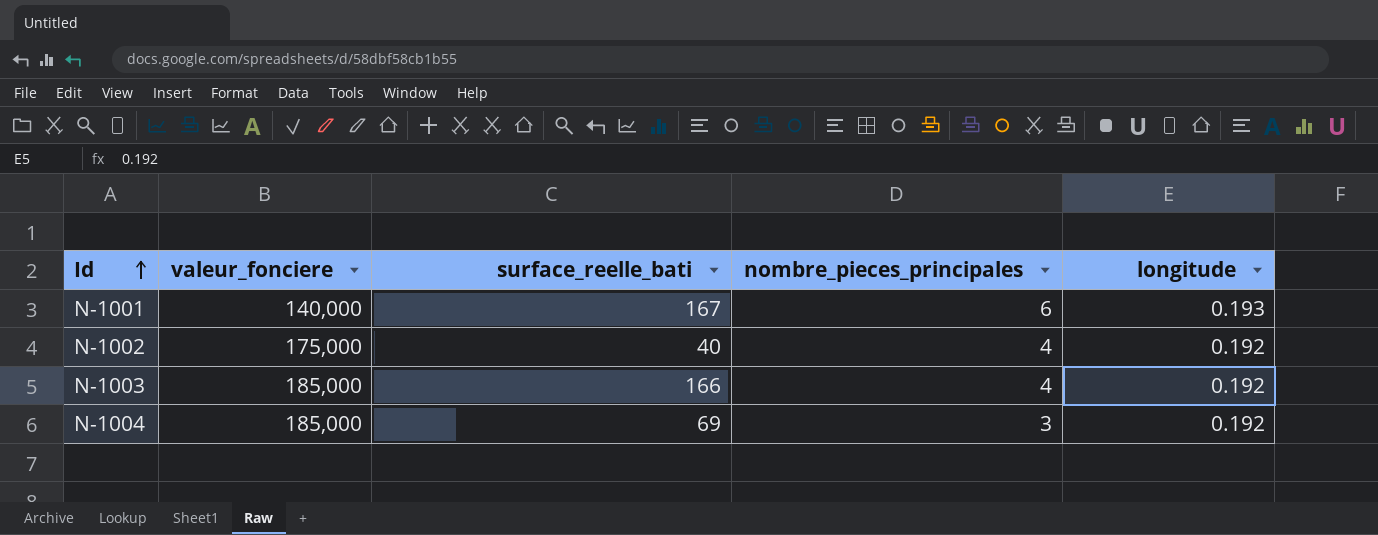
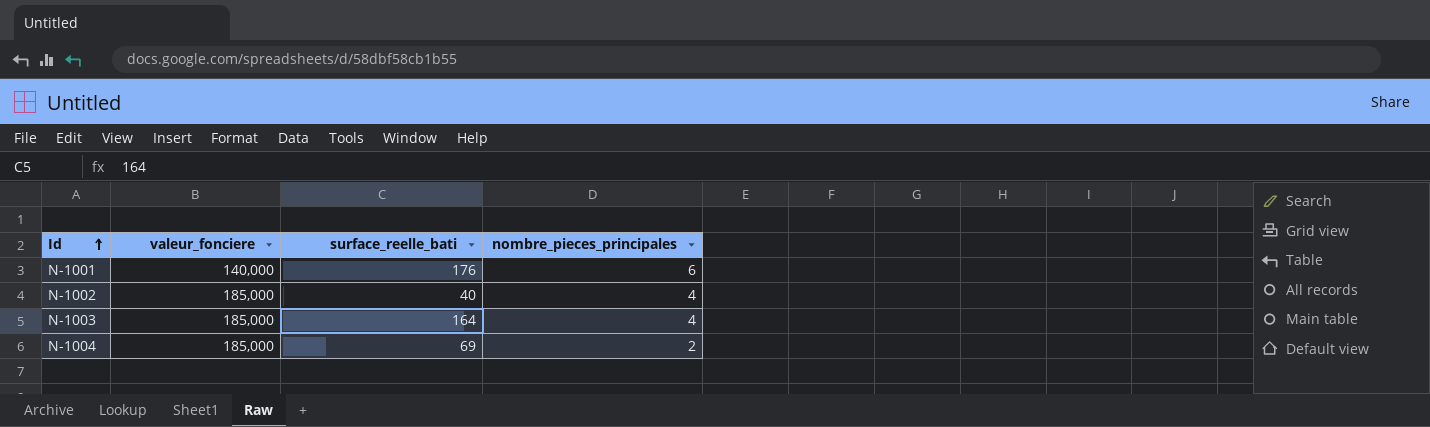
column longitude | position: 5 -> none
N-1001 | surface_reelle_bati: 167 -> 176
N-1002 | valeur_fonciere: 175,000 -> 185,000
N-1003 | surface_reelle_bati: 166 -> 164
N-1004 | nombre_pieces_principales: 3 -> 2

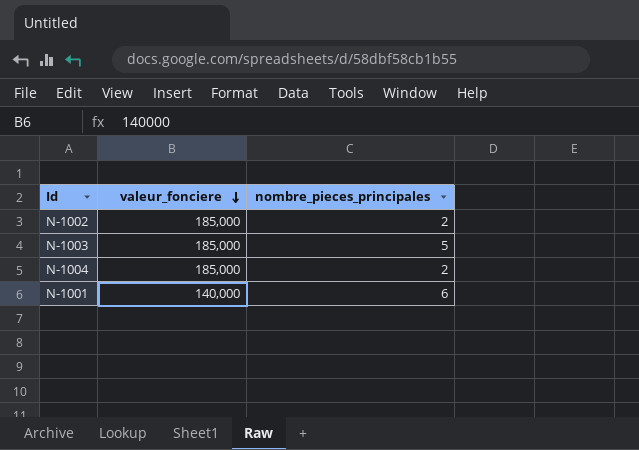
row order: Id ascending -> valeur_fonciere descending
column surface_reelle_bati | position: 3 -> none
N-1002 | nombre_pieces_principales: 4 -> 2
N-1003 | nombre_pieces_principales: 4 -> 5

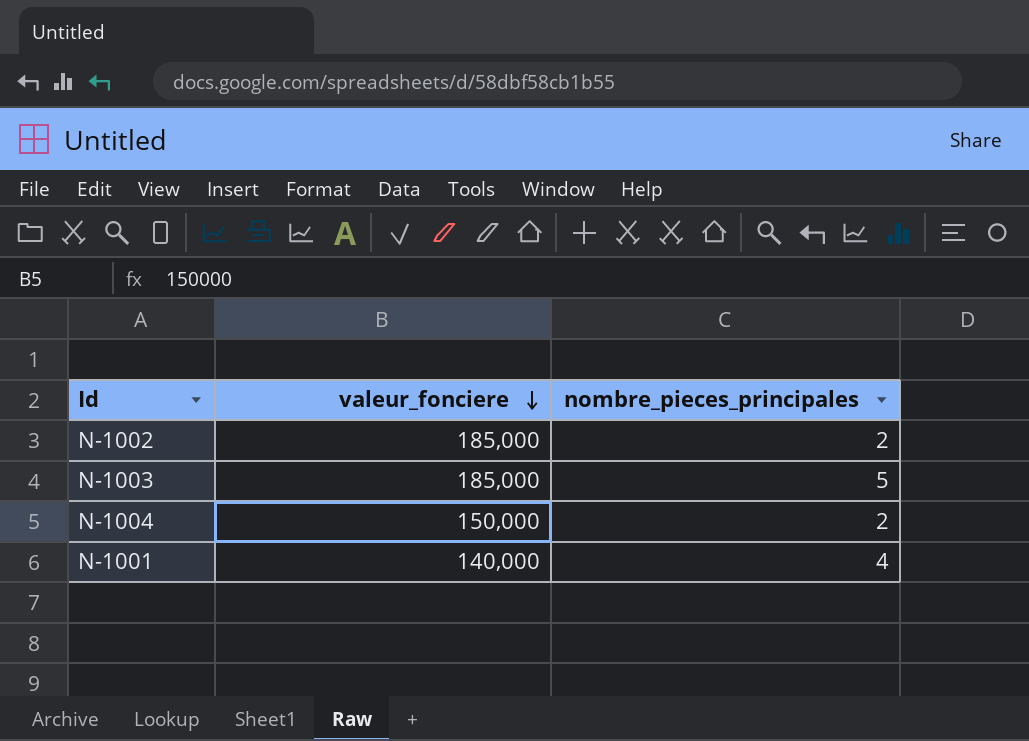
N-1004 | valeur_fonciere: 185,000 -> 150,000
N-1001 | nombre_pieces_principales: 6 -> 4

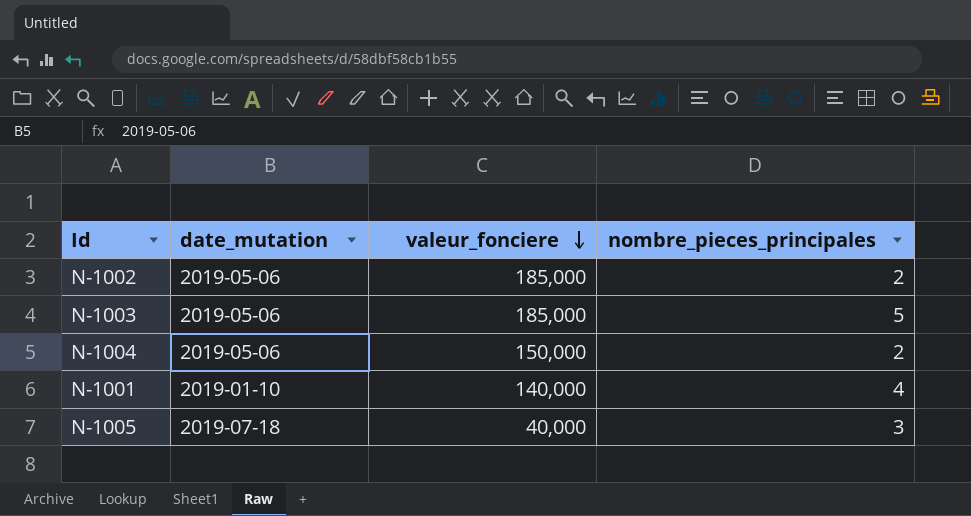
column date_mutation | position: none -> 2
row N-1005: none -> 2019-07-18 | 40,000 | 3

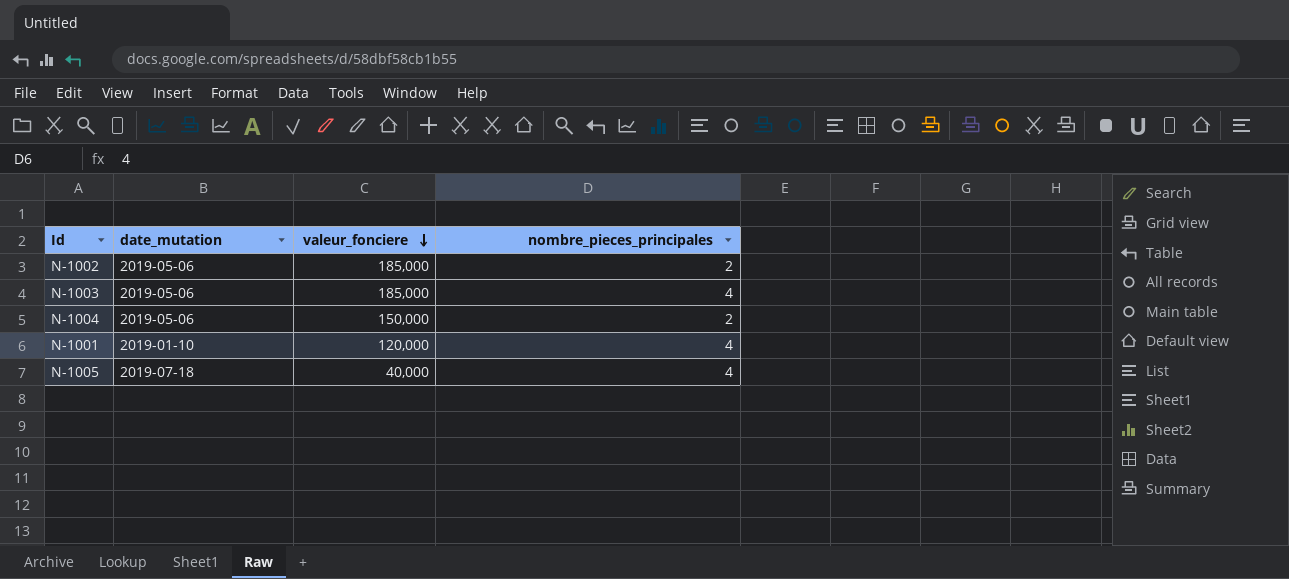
N-1003 | nombre_pieces_principales: 5 -> 4
N-1001 | valeur_fonciere: 140,000 -> 120,000
N-1005 | nombre_pieces_principales: 3 -> 4

